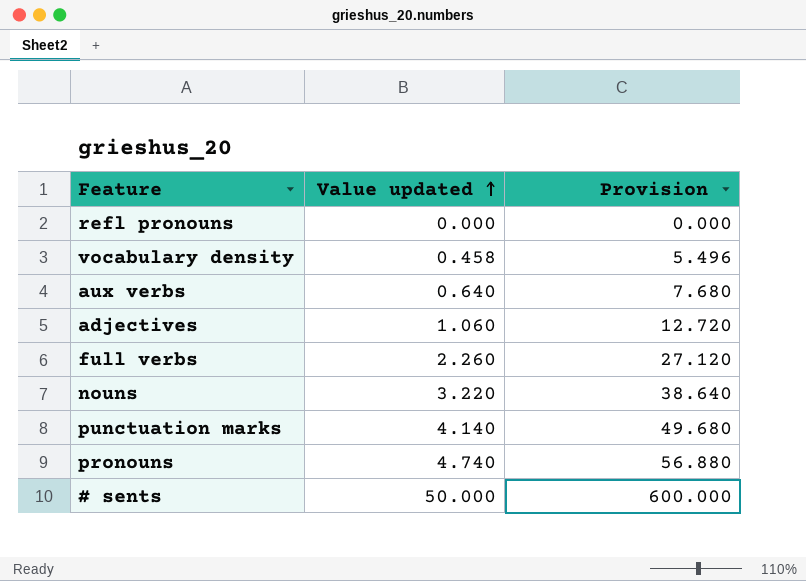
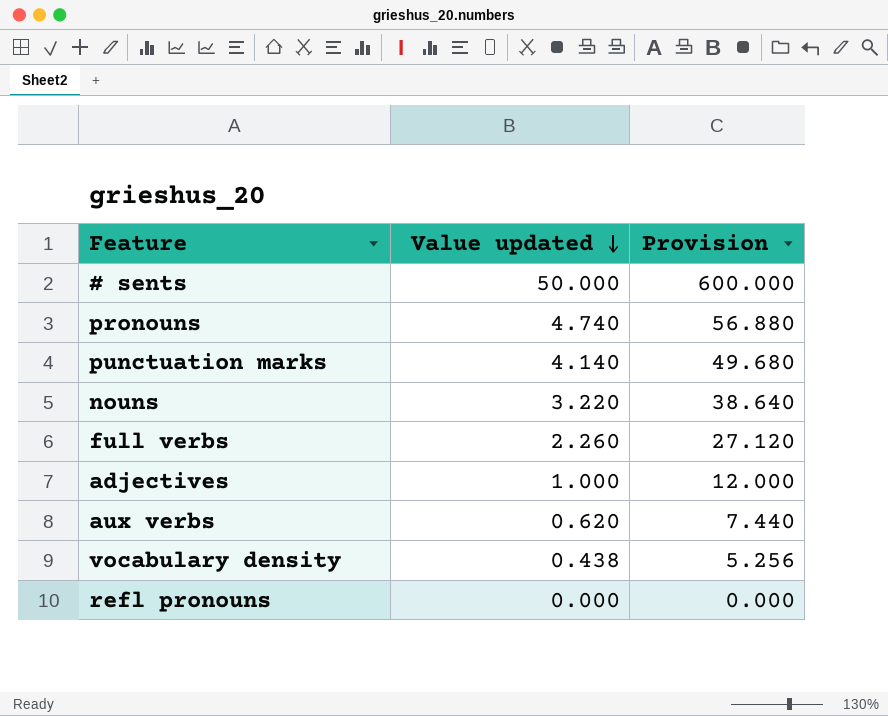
row order: Value updated ascending -> Value updated descending
adjectives | Value updated: 1.060 -> 1.000
adjectives | Provision: 12.720 -> 12.000
aux verbs | Value updated: 0.640 -> 0.620
aux verbs | Provision: 7.680 -> 7.440
vocabulary density | Value updated: 0.458 -> 0.438
vocabulary density | Provision: 5.496 -> 5.256

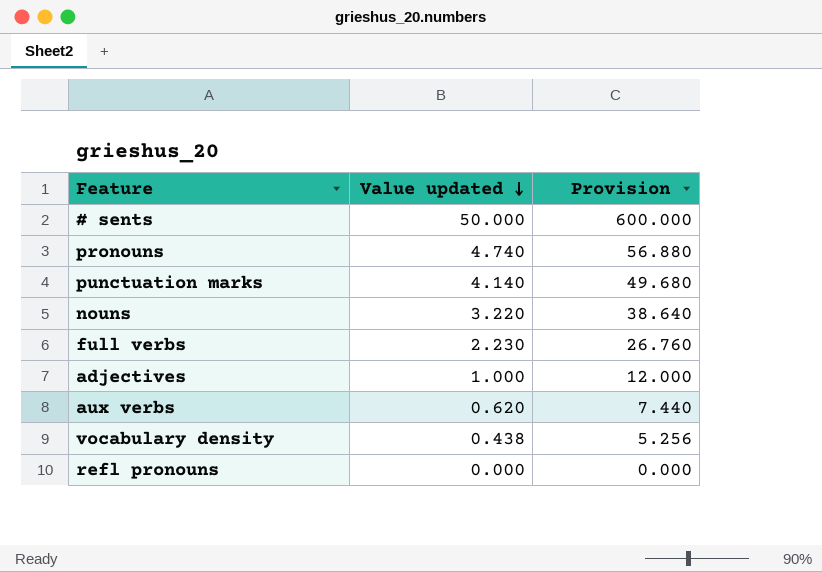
full verbs | Value updated: 2.260 -> 2.230
full verbs | Provision: 27.120 -> 26.760

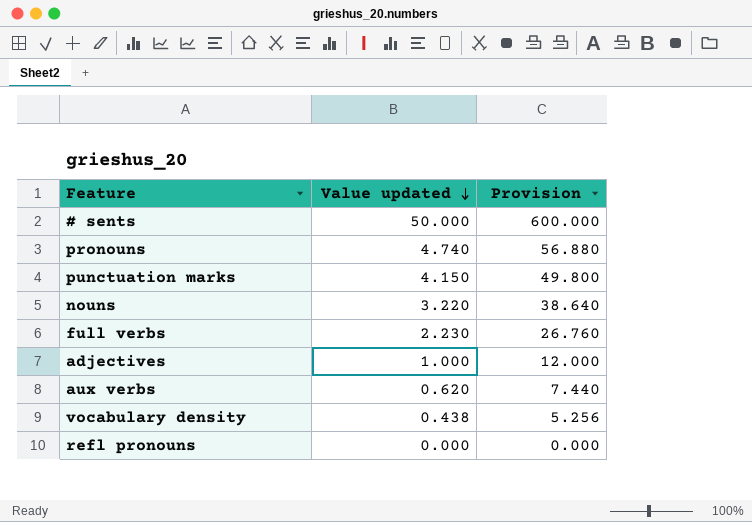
punctuation marks | Value updated: 4.140 -> 4.150
punctuation marks | Provision: 49.680 -> 49.800

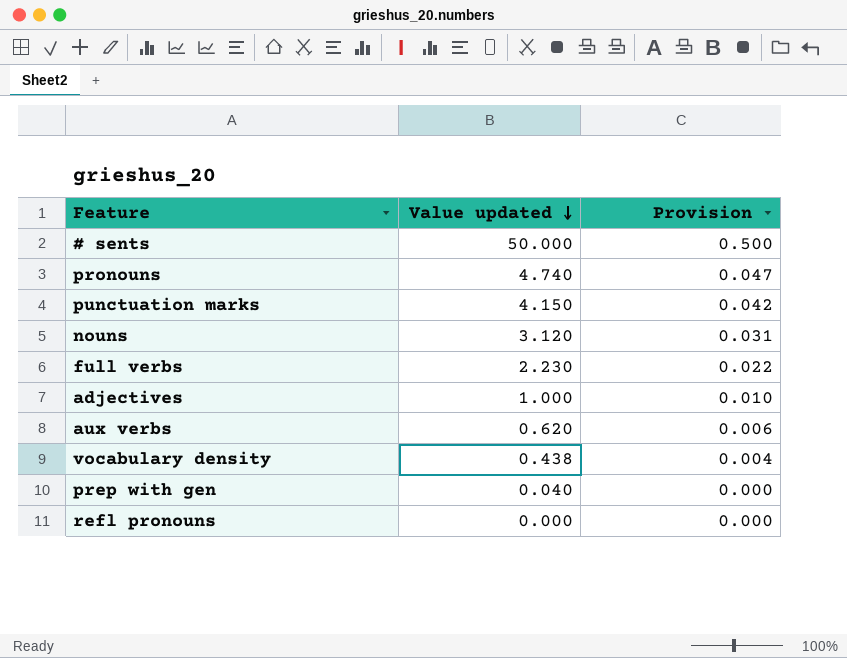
column Provision | formula: [Value updated] * 12 -> [Value updated] * 0.01
nouns | Value updated: 3.220 -> 3.120
row prep with gen: none -> 0.040 | 0.000

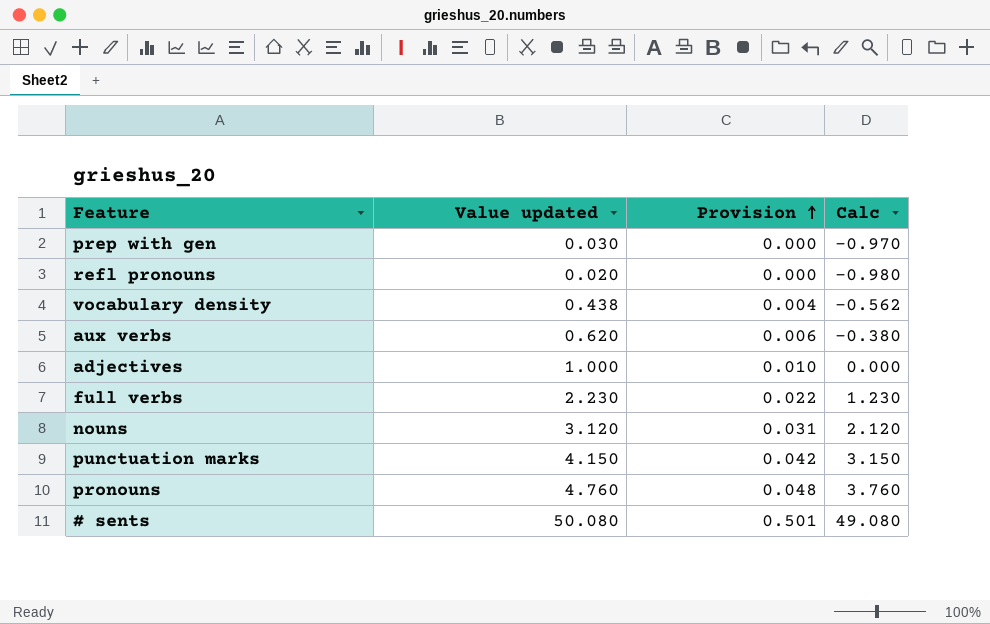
row order: Value updated descending -> Provision ascending
column Calc | formula: none -> [Value updated] - 1
prep with gen | Value updated: 0.040 -> 0.030
refl pronouns | Value updated: 0.000 -> 0.020
pronouns | Value updated: 4.740 -> 4.760
pronouns | Provision: 0.047 -> 0.048
# sents | Value updated: 50.000 -> 50.080
# sents | Provision: 0.500 -> 0.501

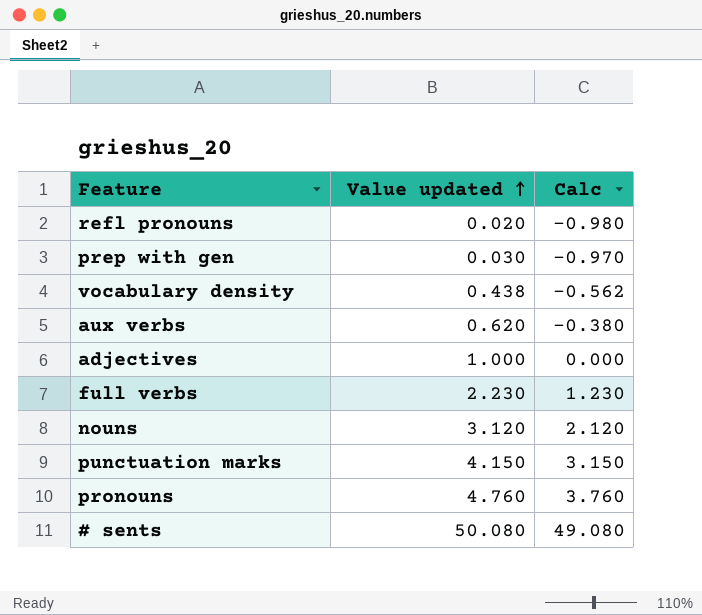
row order: Provision ascending -> Value updated ascending
column Provision | formula: [Value updated] * 0.01 -> none

